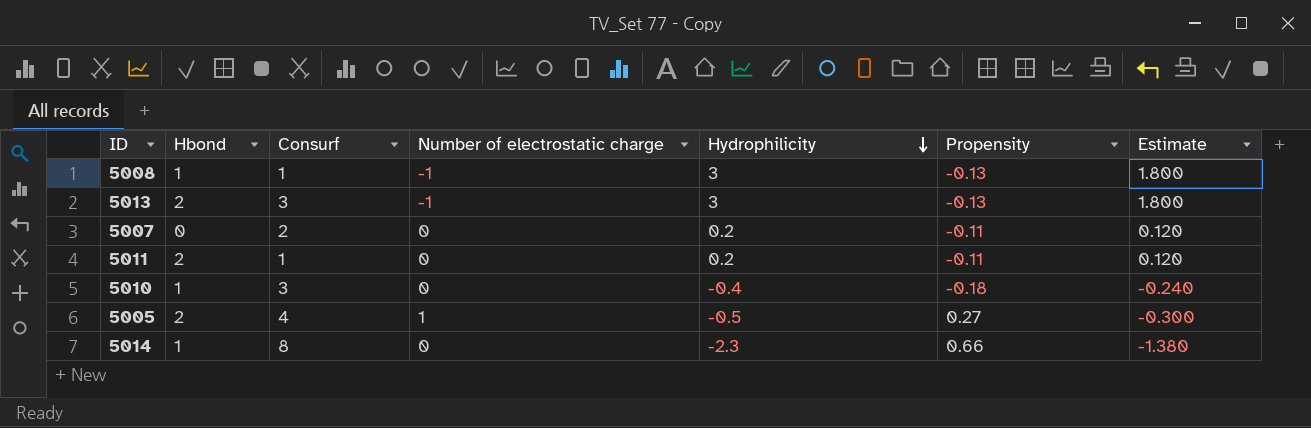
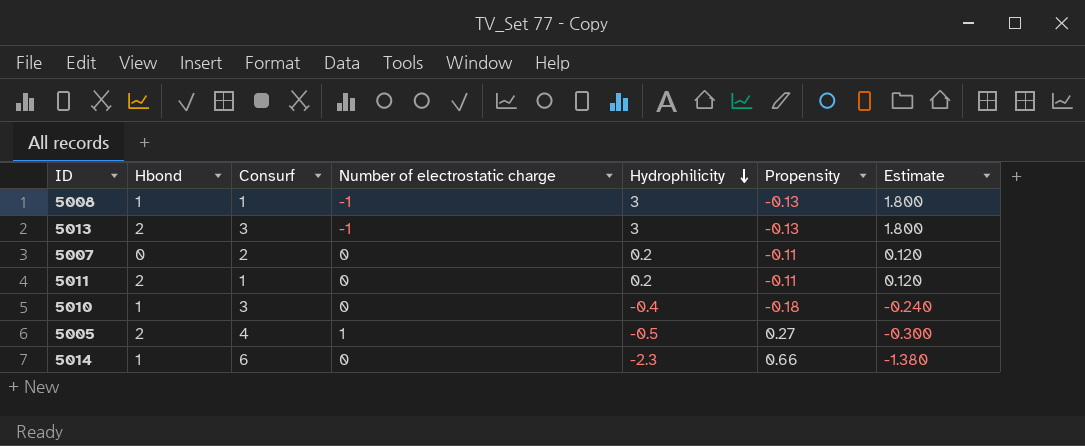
5014 | Consurf: 8 -> 6

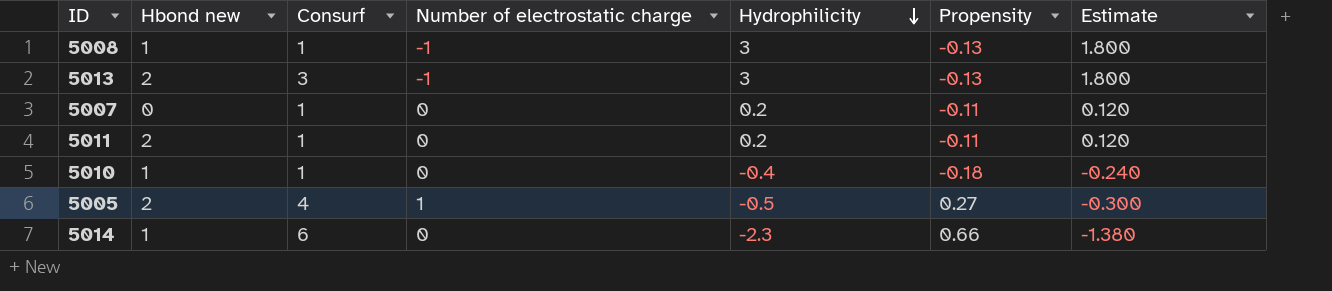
column name: Hbond -> Hbond new
5007 | Consurf: 2 -> 1
5010 | Consurf: 3 -> 1

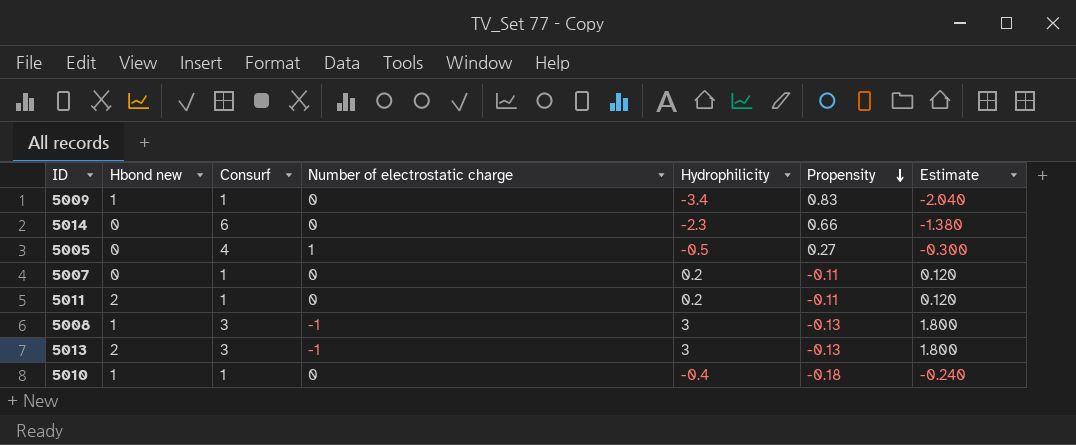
row order: Hydrophilicity descending -> Propensity descending
row 5009: none -> 1 | 1 | 0 | -3.4 | 0.83 | -2.040
5014 | Hbond new: 1 -> 0
5005 | Hbond new: 2 -> 0
5008 | Consurf: 1 -> 3

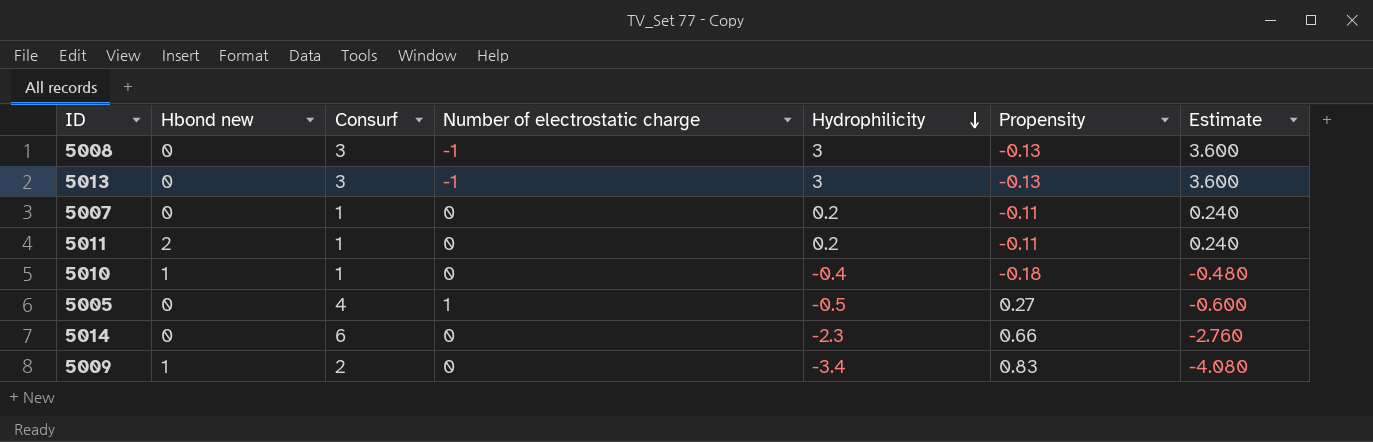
row order: Propensity descending -> Hydrophilicity descending
column Estimate | formula: [Hydrophilicity] * 0.6 -> [Hydrophilicity] * 1.2
5008 | Hbond new: 1 -> 0
5013 | Hbond new: 2 -> 0
5009 | Consurf: 1 -> 2

